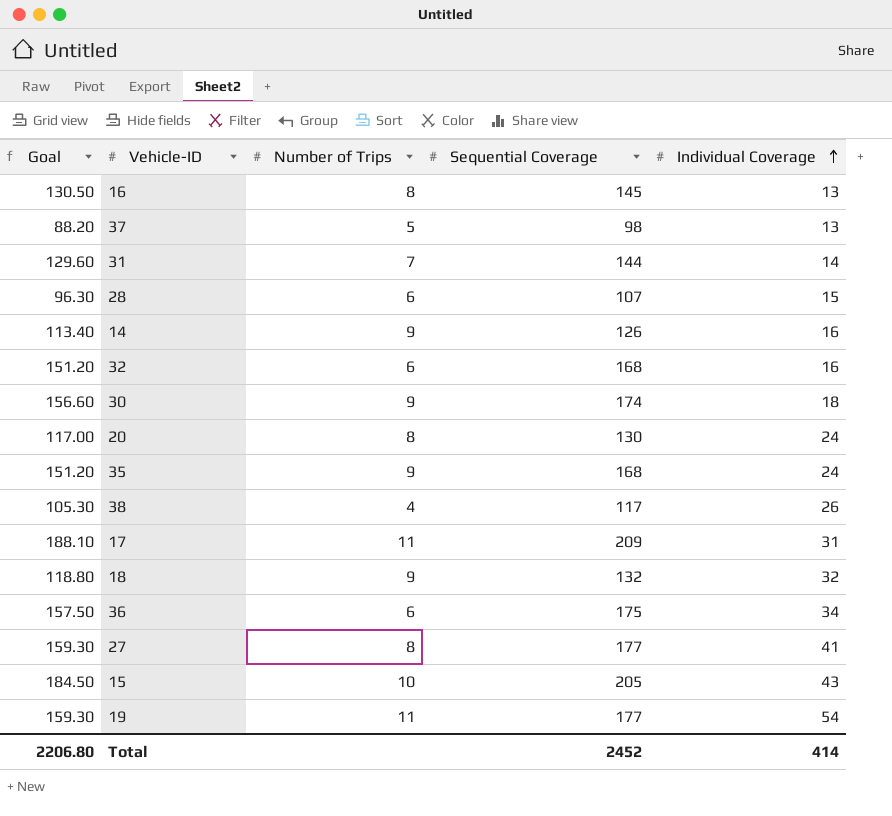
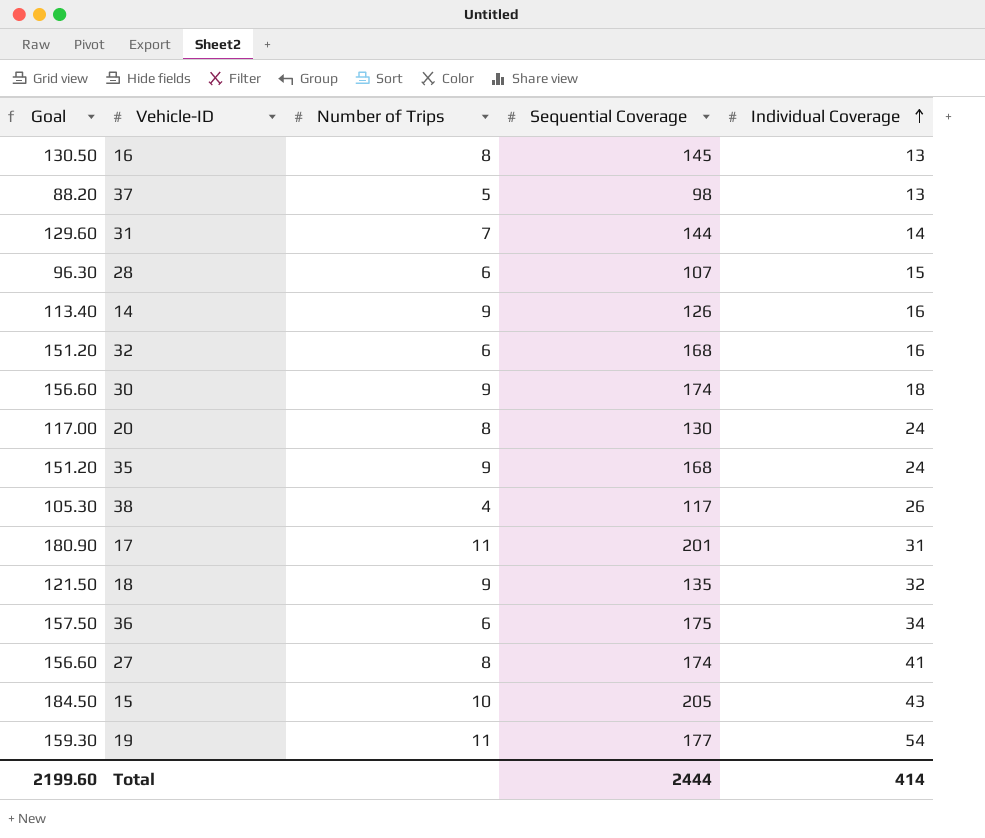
17 | Goal: 188.10 -> 180.90
17 | Sequential Coverage: 209 -> 201
18 | Goal: 118.80 -> 121.50
18 | Sequential Coverage: 132 -> 135
27 | Goal: 159.30 -> 156.60
27 | Sequential Coverage: 177 -> 174
Total | Goal: 2206.80 -> 2199.60
Total | Sequential Coverage: 2452 -> 2444

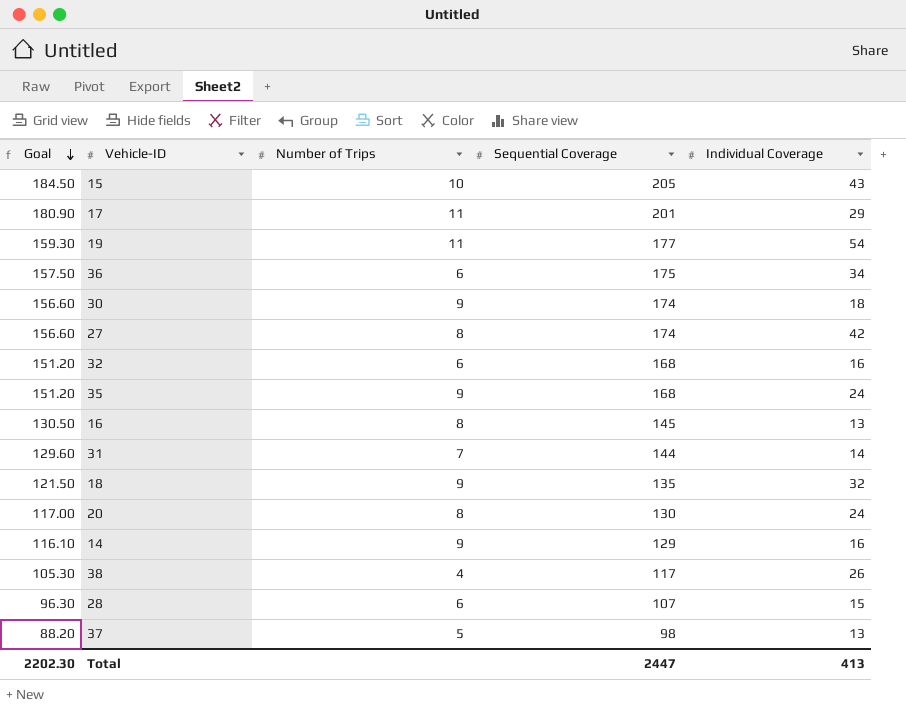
row order: Individual Coverage ascending -> Goal descending
17 | Individual Coverage: 31 -> 29
27 | Individual Coverage: 41 -> 42
14 | Goal: 113.40 -> 116.10
14 | Sequential Coverage: 126 -> 129
Total | Goal: 2199.60 -> 2202.30
Total | Sequential Coverage: 2444 -> 2447
Total | Individual Coverage: 414 -> 413

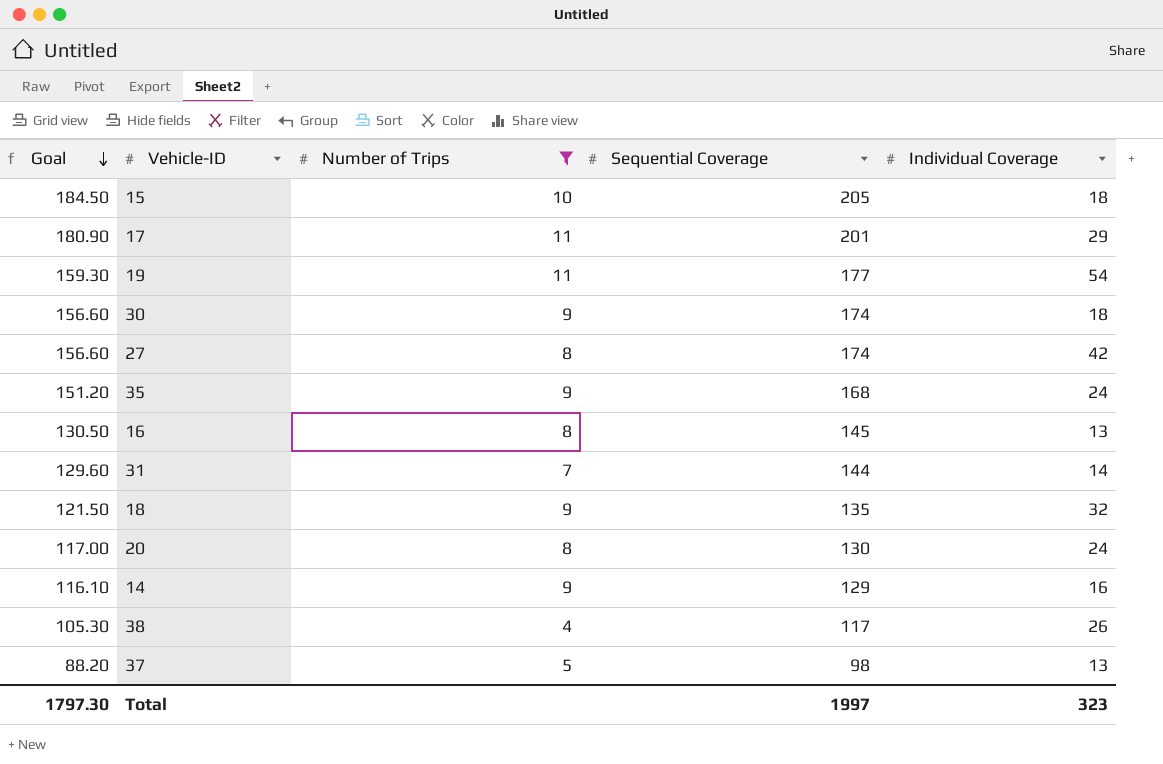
filter: none -> Number of Trips != 6
15 | Individual Coverage: 43 -> 18
Total | Goal: 2202.30 -> 1797.30
Total | Sequential Coverage: 2447 -> 1997
Total | Individual Coverage: 413 -> 323

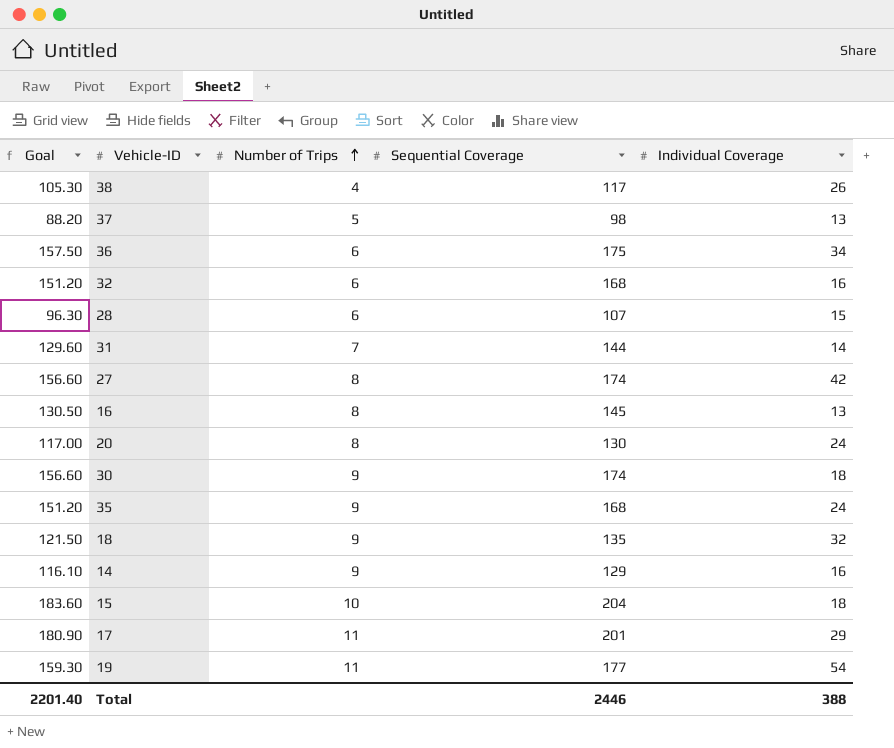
filter: Number of Trips != 6 -> none
row order: Goal descending -> Number of Trips ascending
15 | Goal: 184.50 -> 183.60
15 | Sequential Coverage: 205 -> 204
Total | Goal: 1797.30 -> 2201.40
Total | Sequential Coverage: 1997 -> 2446
Total | Individual Coverage: 323 -> 388

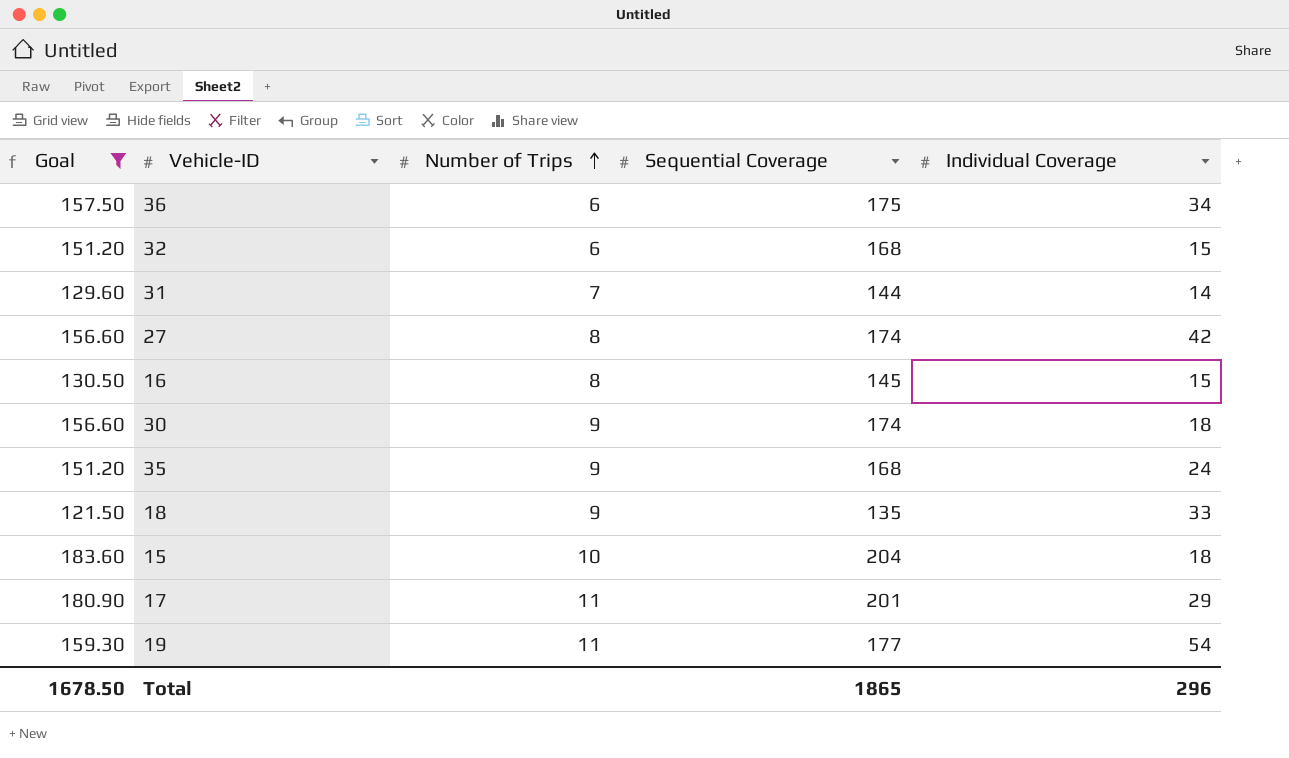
filter: none -> Goal >= 121.50
32 | Individual Coverage: 16 -> 15
16 | Individual Coverage: 13 -> 15
18 | Individual Coverage: 32 -> 33
Total | Goal: 2201.40 -> 1678.50
Total | Sequential Coverage: 2446 -> 1865
Total | Individual Coverage: 388 -> 296

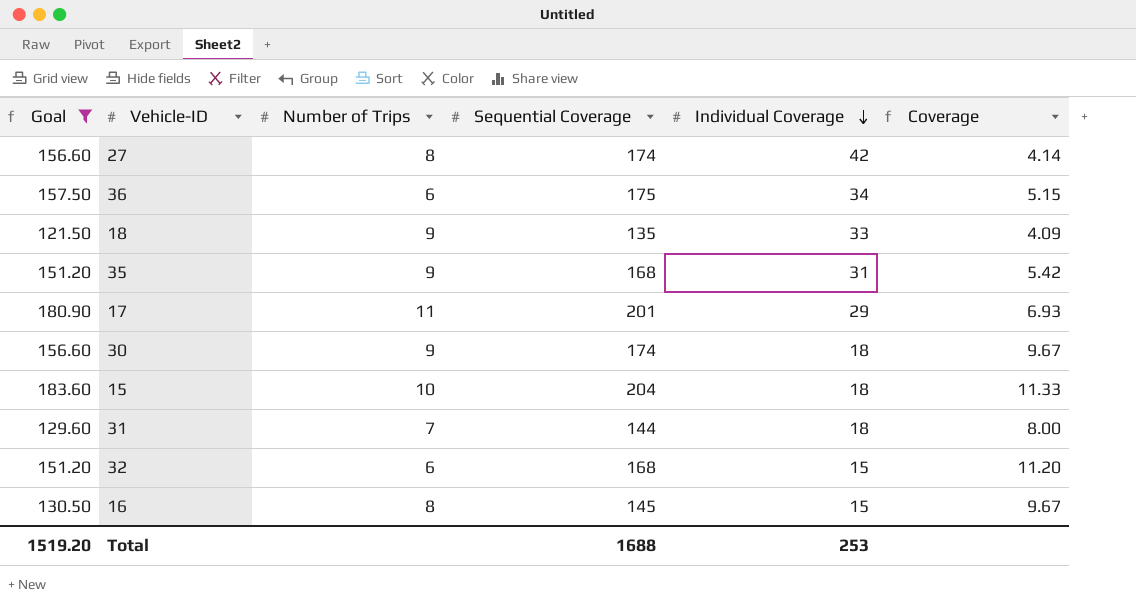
row order: Number of Trips ascending -> Individual Coverage descending
column Coverage | formula: none -> [Sequential Coverage] / [Individual Coverage]
row 19: 159.30 | 11 | 177 | 54 -> none
35 | Individual Coverage: 24 -> 31
31 | Individual Coverage: 14 -> 18
Total | Goal: 1678.50 -> 1519.20
Total | Sequential Coverage: 1865 -> 1688
Total | Individual Coverage: 296 -> 253

